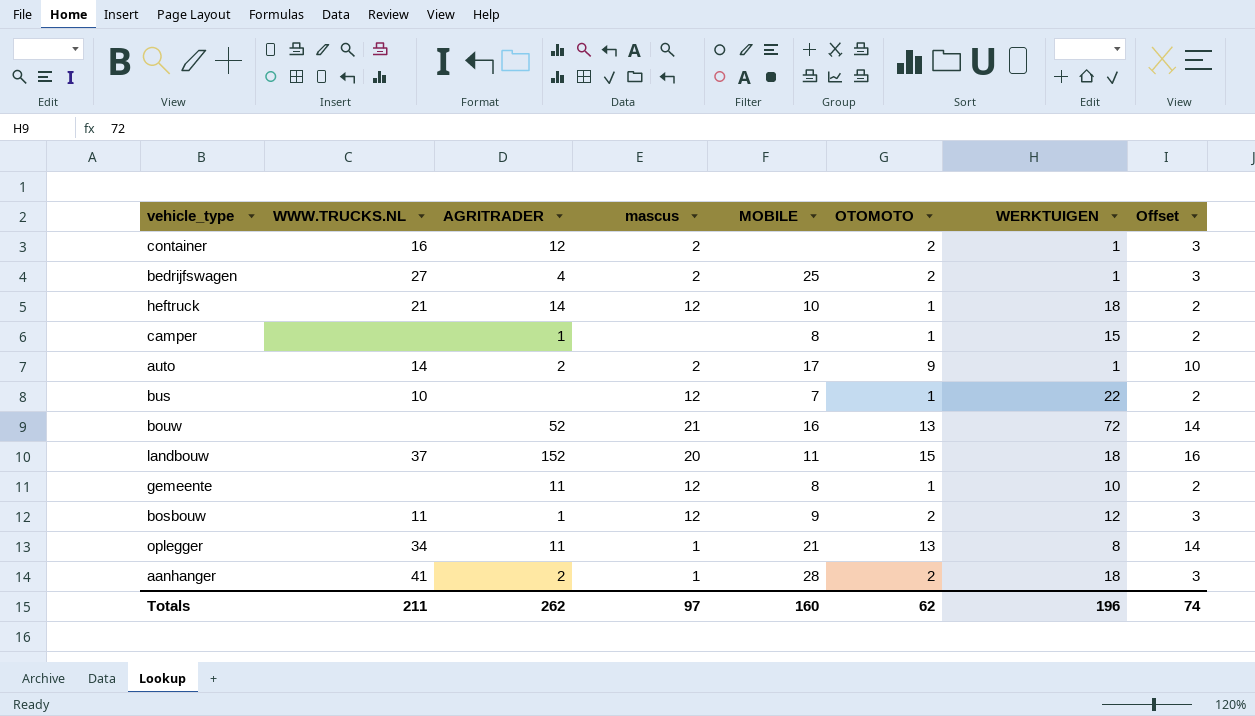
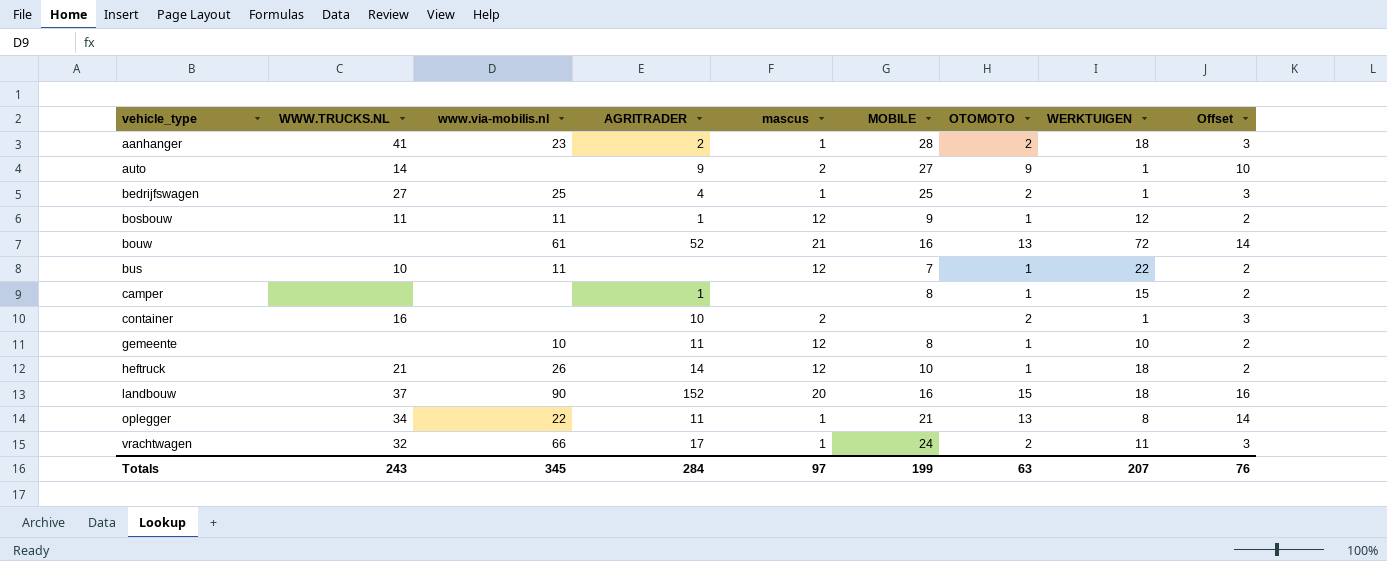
row order: none -> vehicle_type ascending
column www.via-mobilis.nl | position: none -> 3
auto | AGRITRADER: 2 -> 9
auto | MOBILE: 17 -> 27
bedrijfswagen | mascus: 2 -> 1
bosbouw | OTOMOTO: 2 -> 1
bosbouw | Offset: 3 -> 2
container | AGRITRADER: 12 -> 10
landbouw | MOBILE: 11 -> 16
row vrachtwagen: none -> 32 | 66 | 17 | 1 | 24 | 2 | 11 | 3
Totals | WWW.TRUCKS.NL: 211 -> 243
Totals | AGRITRADER: 262 -> 284
Totals | MOBILE: 160 -> 199
Totals | OTOMOTO: 62 -> 63
Totals | WERKTUIGEN: 196 -> 207
Totals | Offset: 74 -> 76

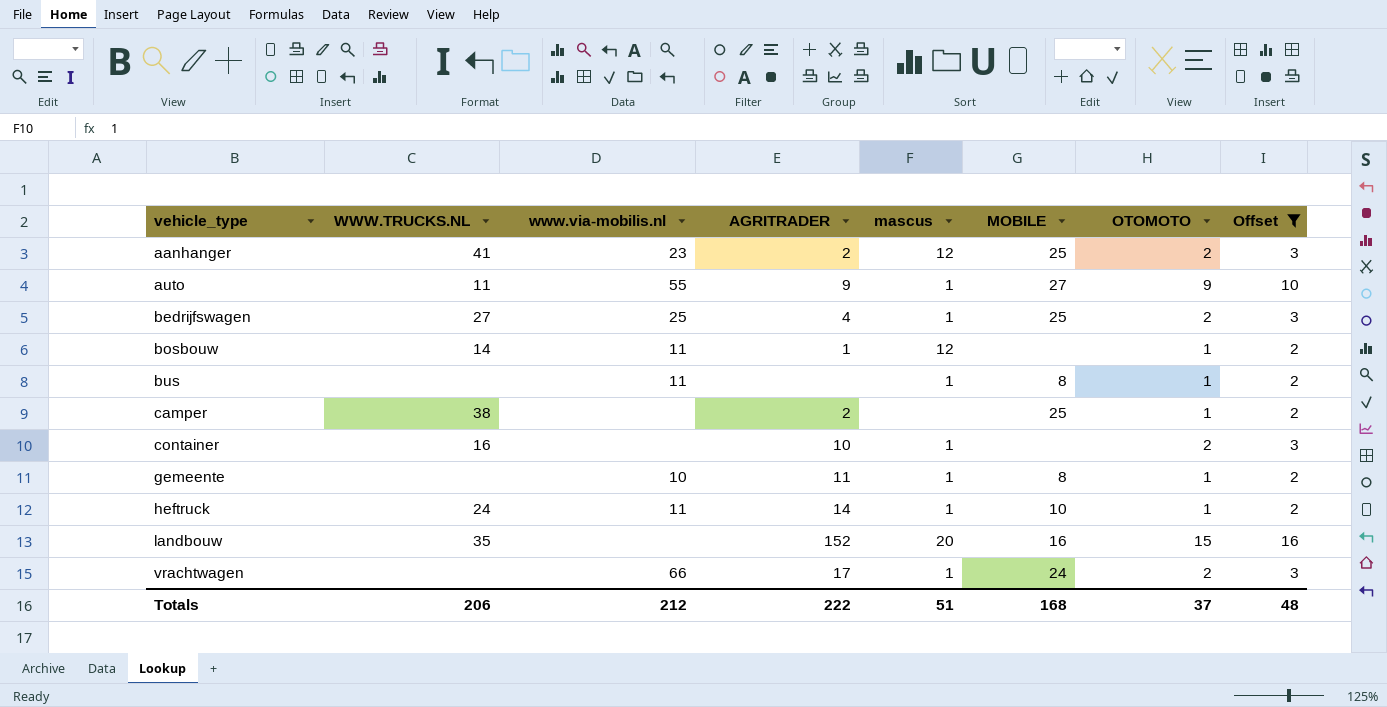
filter: none -> Offset != 14
column WERKTUIGEN | position: 8 -> none
aanhanger | mascus: 1 -> 12
aanhanger | MOBILE: 28 -> 25
auto | WWW.TRUCKS.NL: 14 -> 11
auto | www.via-mobilis.nl: none -> 55
auto | mascus: 2 -> 1
bosbouw | WWW.TRUCKS.NL: 11 -> 14
bosbouw | MOBILE: 9 -> none
bus | WWW.TRUCKS.NL: 10 -> none
bus | mascus: 12 -> 1
bus | MOBILE: 7 -> 8
camper | WWW.TRUCKS.NL: none -> 38
camper | AGRITRADER: 1 -> 2
camper | MOBILE: 8 -> 25
container | mascus: 2 -> 1
gemeente | mascus: 12 -> 1
heftruck | WWW.TRUCKS.NL: 21 -> 24
heftruck | www.via-mobilis.nl: 26 -> 11
heftruck | mascus: 12 -> 1
landbouw | WWW.TRUCKS.NL: 37 -> 35
landbouw | www.via-mobilis.nl: 90 -> none
vrachtwagen | WWW.TRUCKS.NL: 32 -> none
Totals | WWW.TRUCKS.NL: 243 -> 206
Totals | www.via-mobilis.nl: 345 -> 212
Totals | AGRITRADER: 284 -> 222
Totals | mascus: 97 -> 51
Totals | MOBILE: 199 -> 168
Totals | OTOMOTO: 63 -> 37
Totals | Offset: 76 -> 48

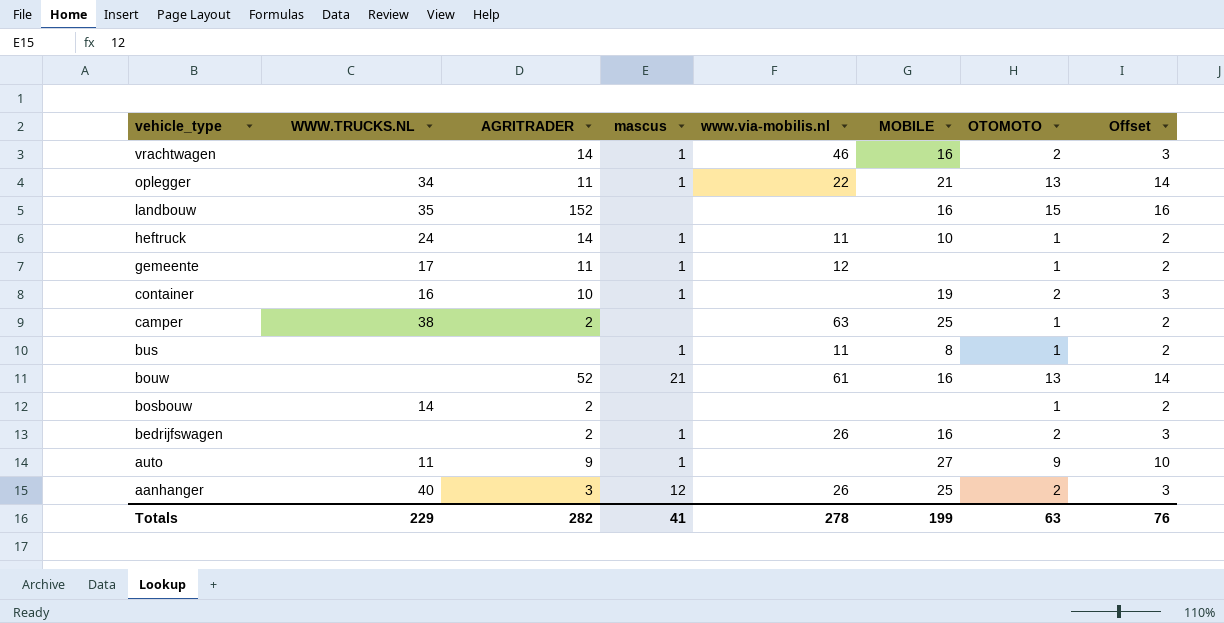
filter: Offset != 14 -> none
row order: vehicle_type ascending -> vehicle_type descending
column www.via-mobilis.nl | position: 3 -> 5
vrachtwagen | AGRITRADER: 17 -> 14
vrachtwagen | www.via-mobilis.nl: 66 -> 46
vrachtwagen | MOBILE: 24 -> 16
landbouw | mascus: 20 -> none
gemeente | WWW.TRUCKS.NL: none -> 17
gemeente | www.via-mobilis.nl: 10 -> 12
gemeente | MOBILE: 8 -> none
container | MOBILE: none -> 19
camper | www.via-mobilis.nl: none -> 63
bosbouw | AGRITRADER: 1 -> 2
bosbouw | mascus: 12 -> none
bosbouw | www.via-mobilis.nl: 11 -> none
bedrijfswagen | WWW.TRUCKS.NL: 27 -> none
bedrijfswagen | AGRITRADER: 4 -> 2
bedrijfswagen | www.via-mobilis.nl: 25 -> 26
bedrijfswagen | MOBILE: 25 -> 16
auto | www.via-mobilis.nl: 55 -> none
aanhanger | WWW.TRUCKS.NL: 41 -> 40
aanhanger | AGRITRADER: 2 -> 3
aanhanger | www.via-mobilis.nl: 23 -> 26
Totals | WWW.TRUCKS.NL: 206 -> 229
Totals | AGRITRADER: 222 -> 282
Totals | mascus: 51 -> 41
Totals | www.via-mobilis.nl: 212 -> 278
Totals | MOBILE: 168 -> 199
Totals | OTOMOTO: 37 -> 63
Totals | Offset: 48 -> 76

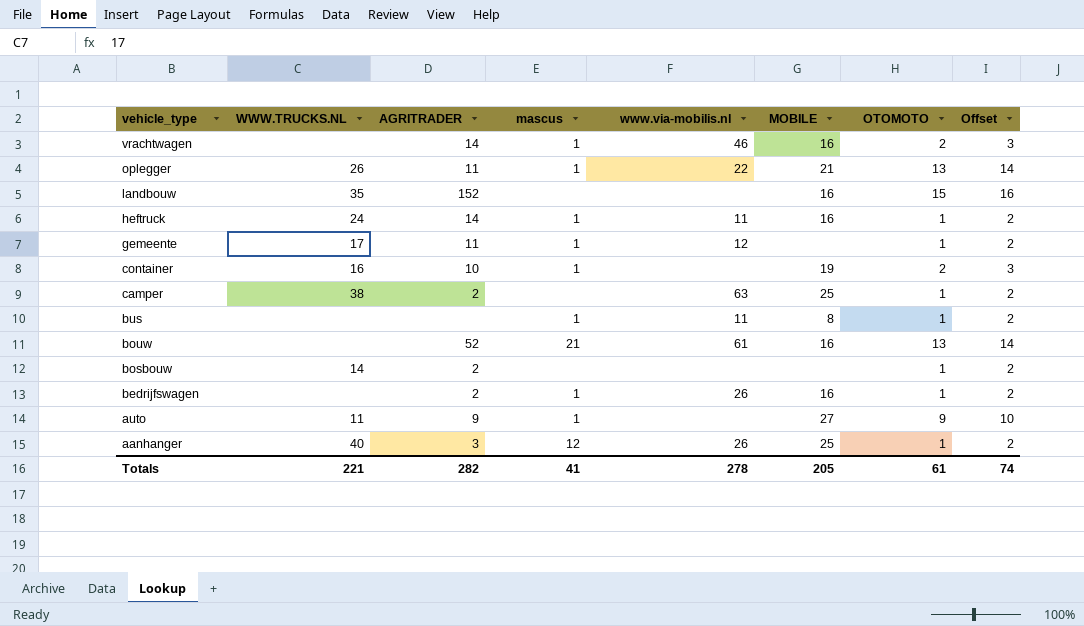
oplegger | WWW.TRUCKS.NL: 34 -> 26
heftruck | MOBILE: 10 -> 16
bedrijfswagen | OTOMOTO: 2 -> 1
bedrijfswagen | Offset: 3 -> 2
aanhanger | OTOMOTO: 2 -> 1
aanhanger | Offset: 3 -> 2
Totals | WWW.TRUCKS.NL: 229 -> 221
Totals | MOBILE: 199 -> 205
Totals | OTOMOTO: 63 -> 61
Totals | Offset: 76 -> 74

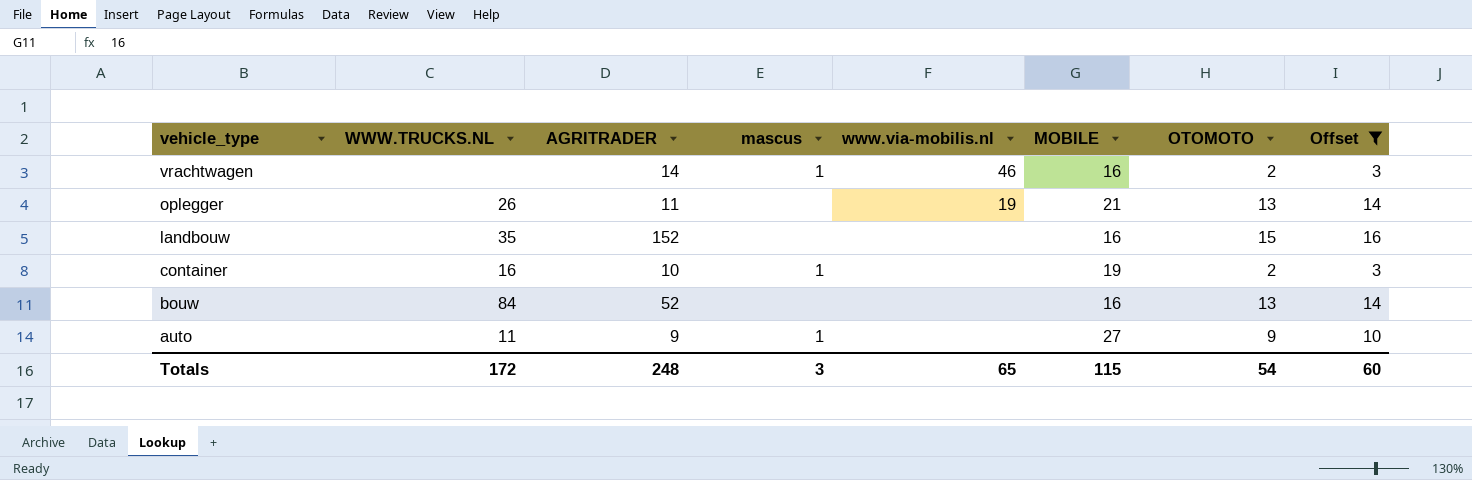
filter: none -> Offset != 2
oplegger | mascus: 1 -> none
oplegger | www.via-mobilis.nl: 22 -> 19
bouw | WWW.TRUCKS.NL: none -> 84
bouw | mascus: 21 -> none
bouw | www.via-mobilis.nl: 61 -> none
Totals | WWW.TRUCKS.NL: 221 -> 172
Totals | AGRITRADER: 282 -> 248
Totals | mascus: 41 -> 3
Totals | www.via-mobilis.nl: 278 -> 65
Totals | MOBILE: 205 -> 115
Totals | OTOMOTO: 61 -> 54
Totals | Offset: 74 -> 60

